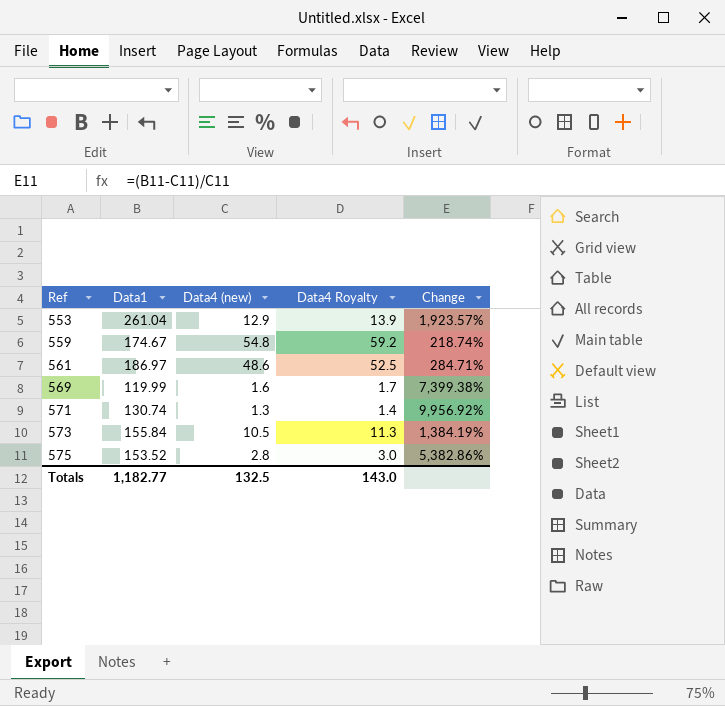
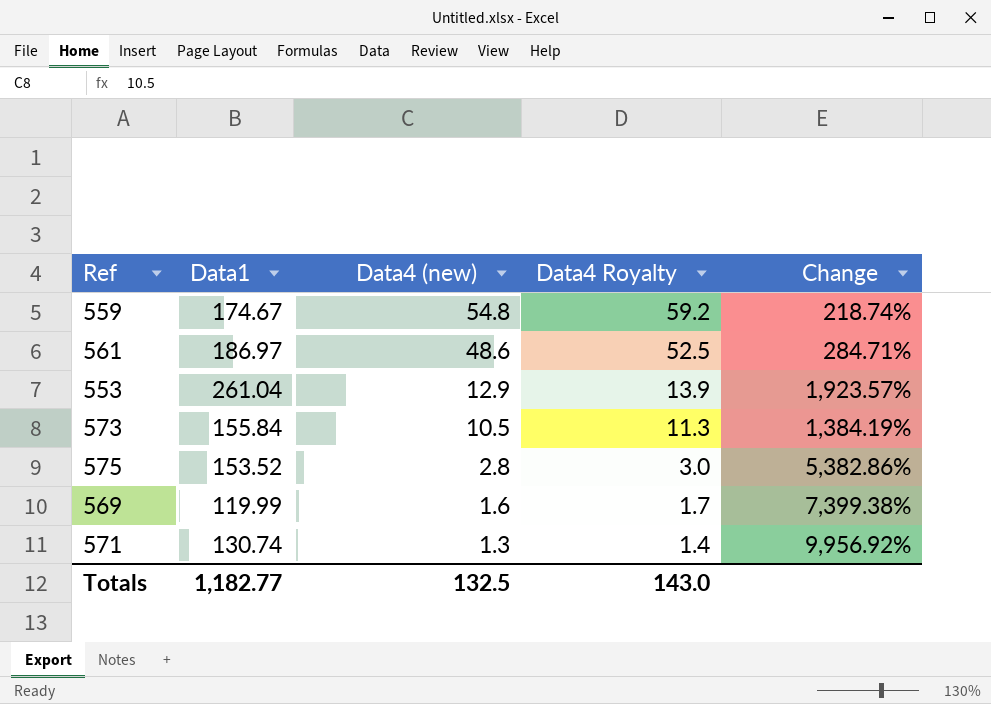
row order: Ref ascending -> Data4 (new) descending

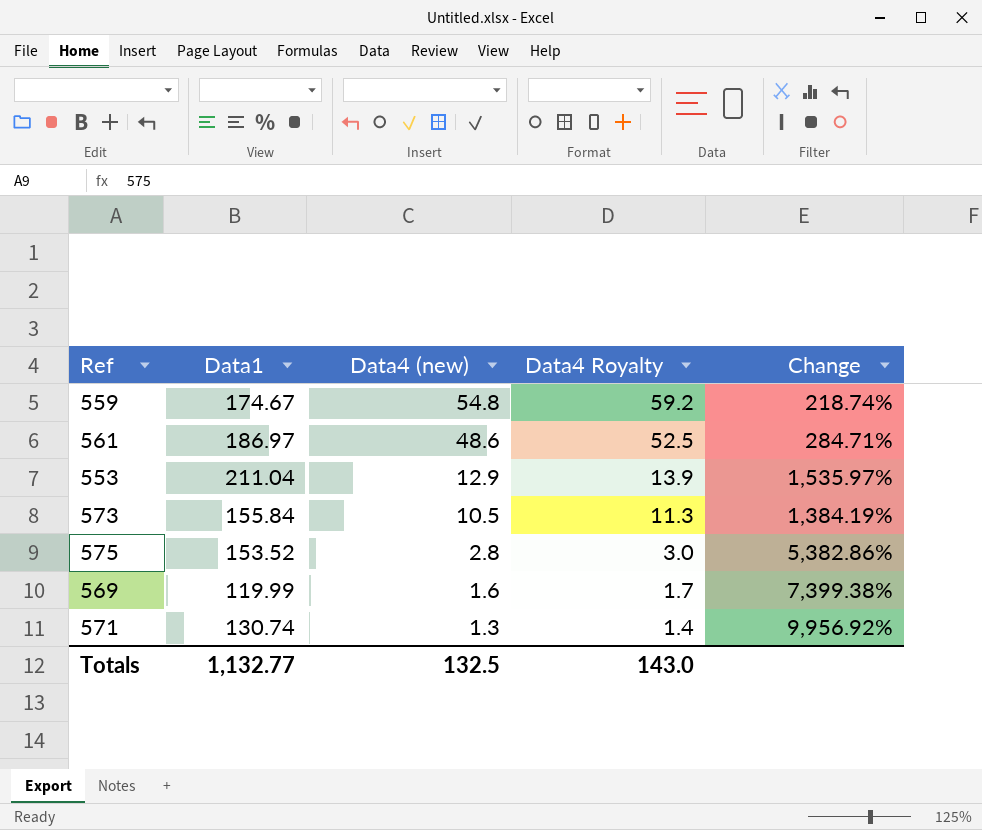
553 | Data1: 261.04 -> 211.04
553 | Change: 1,923.57% -> 1,535.97%
Totals | Data1: 1,182.77 -> 1,132.77

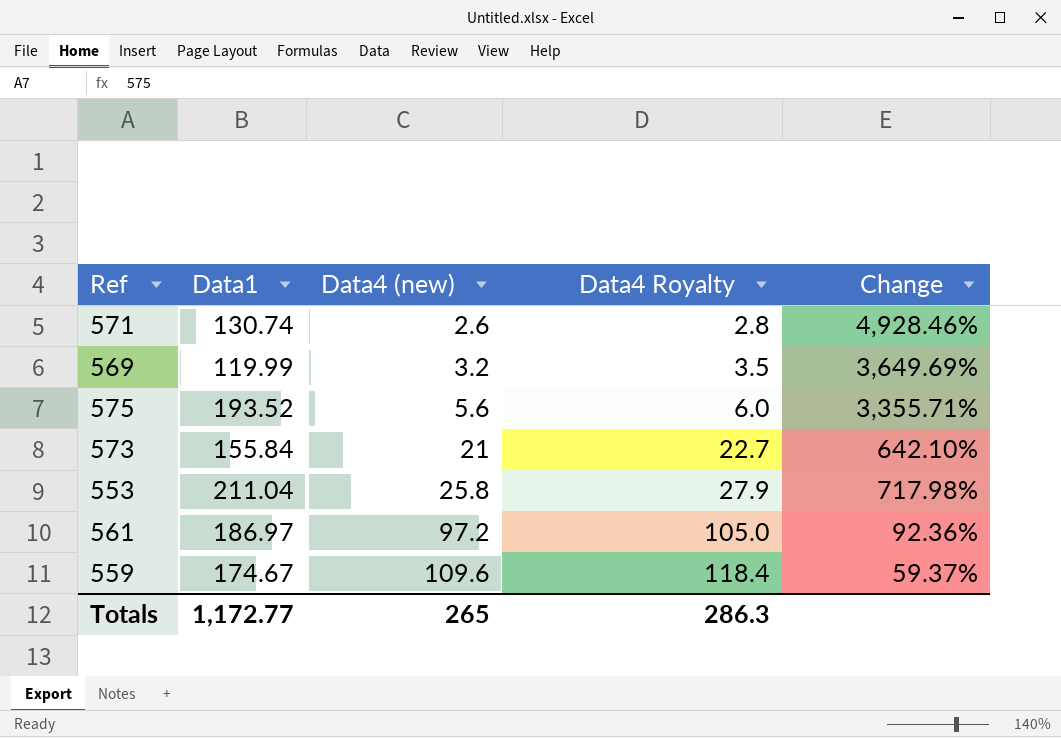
row order: Data4 (new) descending -> Data4 (new) ascending
571 | Data4 (new): 1.3 -> 2.6
571 | Data4 Royalty: 1.4 -> 2.8
571 | Change: 9,956.92% -> 4,928.46%
569 | Data4 (new): 1.6 -> 3.2
569 | Data4 Royalty: 1.7 -> 3.5
569 | Change: 7,399.38% -> 3,649.69%
575 | Data1: 153.52 -> 193.52
575 | Data4 (new): 2.8 -> 5.6
575 | Data4 Royalty: 3.0 -> 6.0
575 | Change: 5,382.86% -> 3,355.71%
573 | Data4 (new): 10.5 -> 21
573 | Data4 Royalty: 11.3 -> 22.7
573 | Change: 1,384.19% -> 642.10%
553 | Data4 (new): 12.9 -> 25.8
553 | Data4 Royalty: 13.9 -> 27.9
553 | Change: 1,535.97% -> 717.98%
561 | Data4 (new): 48.6 -> 97.2
561 | Data4 Royalty: 52.5 -> 105.0
561 | Change: 284.71% -> 92.36%
559 | Data4 (new): 54.8 -> 109.6
559 | Data4 Royalty: 59.2 -> 118.4
559 | Change: 218.74% -> 59.37%
Totals | Data1: 1,132.77 -> 1,172.77
Totals | Data4 (new): 132.5 -> 265
Totals | Data4 Royalty: 143.0 -> 286.3

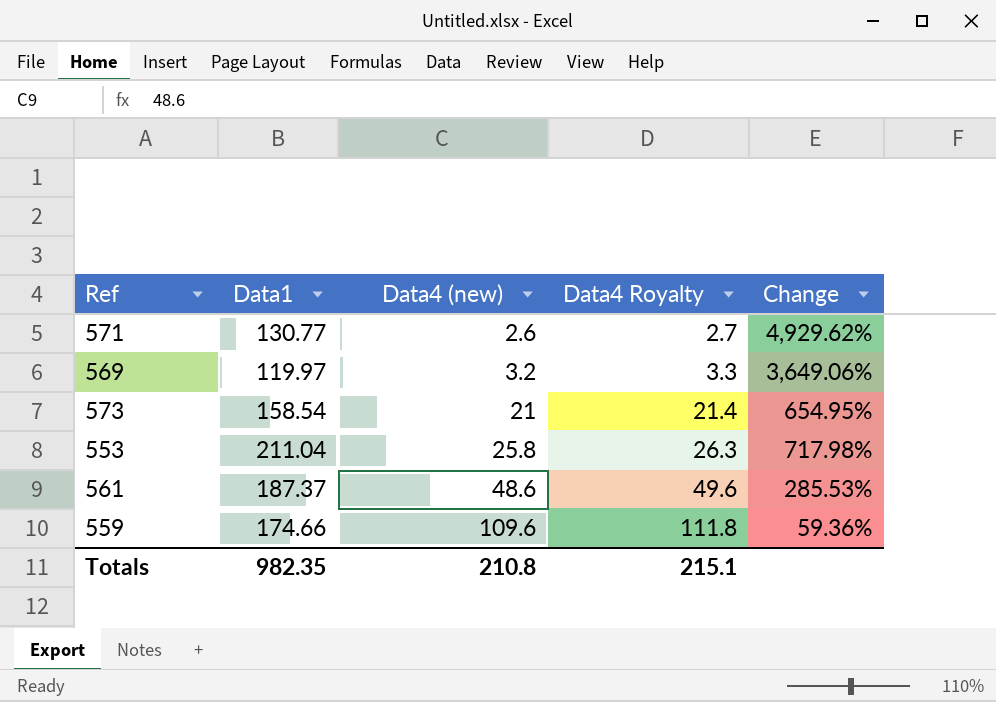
column Data4 Royalty | formula: [Data4 (new)] * 1.08 -> [Data4 (new)] * 1.02
row 575: 193.52 | 5.6 | 6.0 | 3,355.71% -> none
571 | Data1: 130.74 -> 130.77
571 | Change: 4,928.46% -> 4,929.62%
569 | Data1: 119.99 -> 119.97
569 | Change: 3,649.69% -> 3,649.06%
573 | Data1: 155.84 -> 158.54
573 | Change: 642.10% -> 654.95%
561 | Data1: 186.97 -> 187.37
561 | Data4 (new): 97.2 -> 48.6
561 | Change: 92.36% -> 285.53%
559 | Data1: 174.67 -> 174.66
559 | Change: 59.37% -> 59.36%
Totals | Data1: 1,172.77 -> 982.35
Totals | Data4 (new): 265 -> 210.8
Totals | Data4 Royalty: 286.3 -> 215.1

